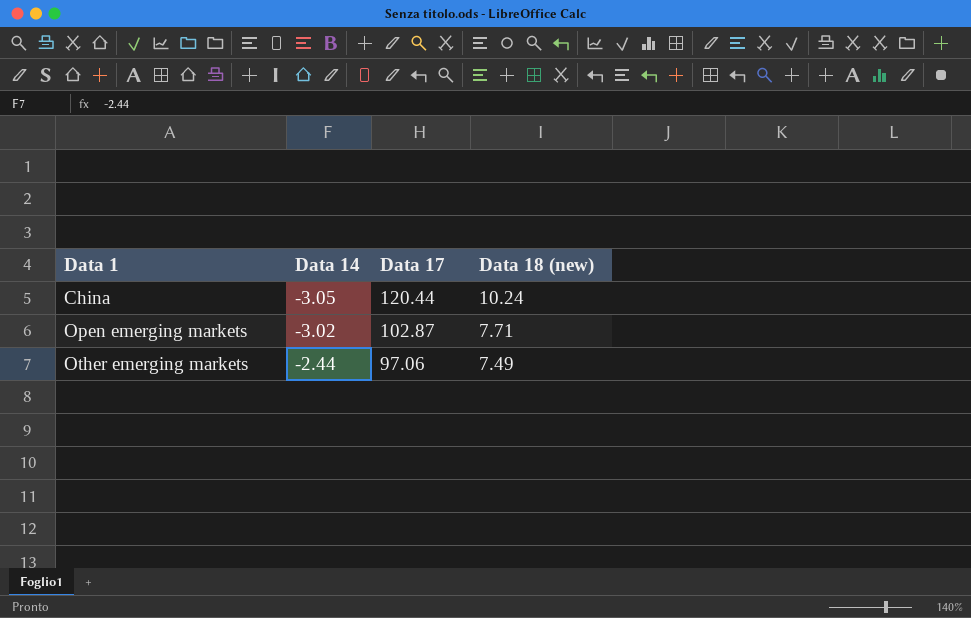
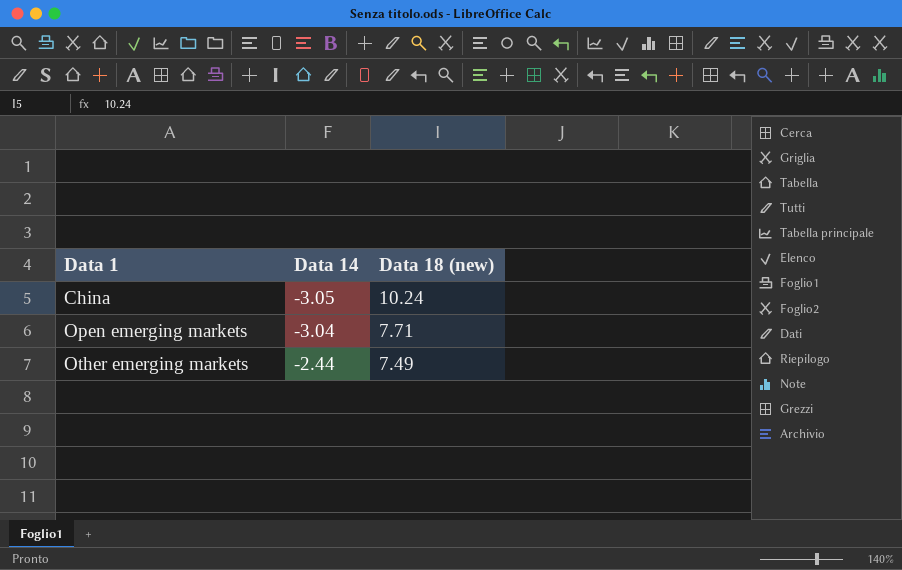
column Data 17 | position: 3 -> none
Open emerging markets | Data 14: -3.02 -> -3.04

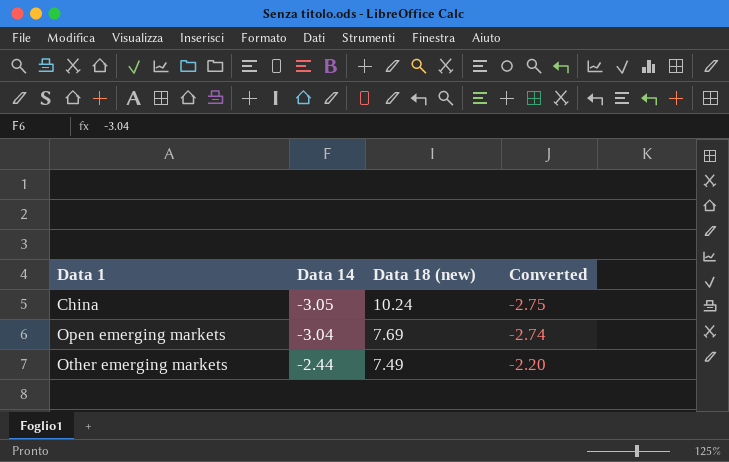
column Converted | formula: none -> [Data 14] * 0.9
Open emerging markets | Data 18 (new): 7.71 -> 7.69

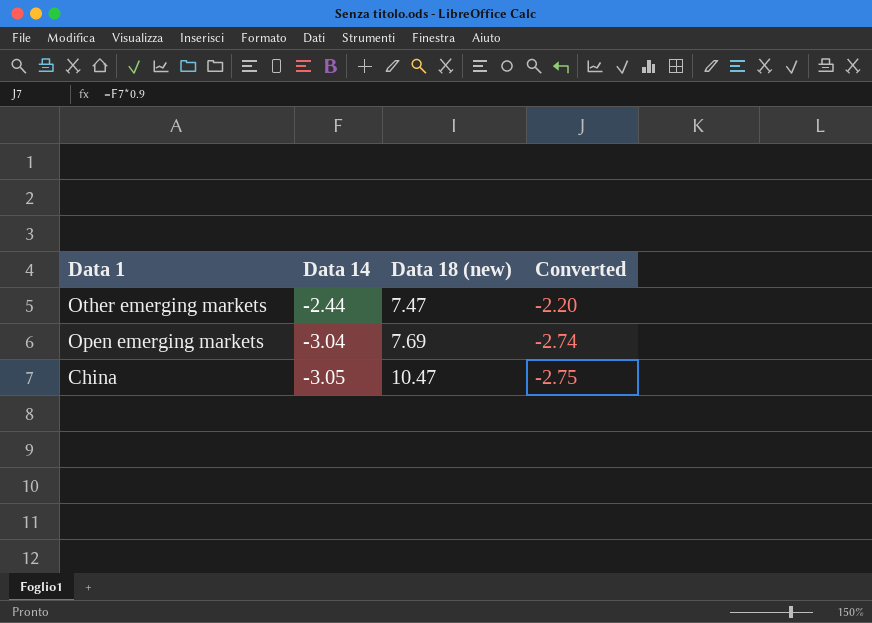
row order: Data 1 ascending -> Data 1 descending
Other emerging markets | Data 18 (new): 7.49 -> 7.47
China | Data 18 (new): 10.24 -> 10.47

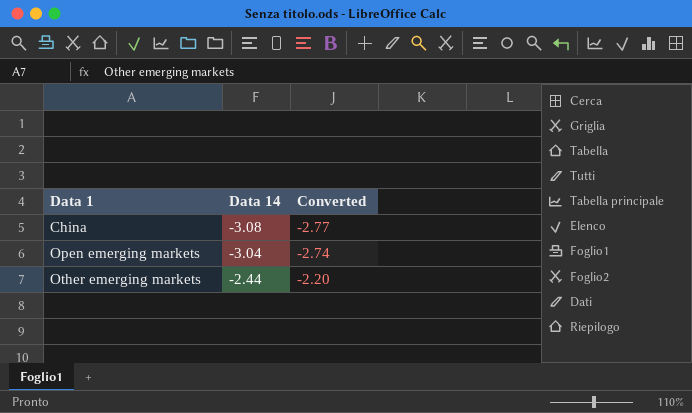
row order: Data 1 descending -> Data 1 ascending
column Data 18 (new) | position: 3 -> none
China | Data 14: -3.05 -> -3.08
China | Converted: -2.75 -> -2.77

